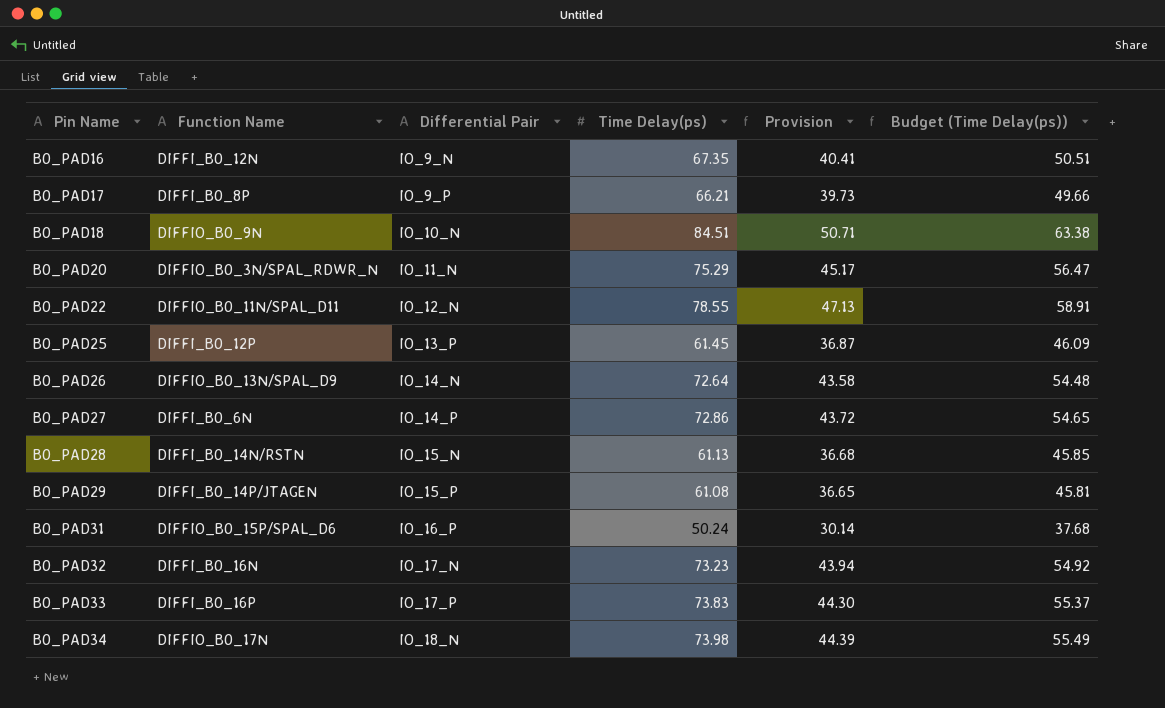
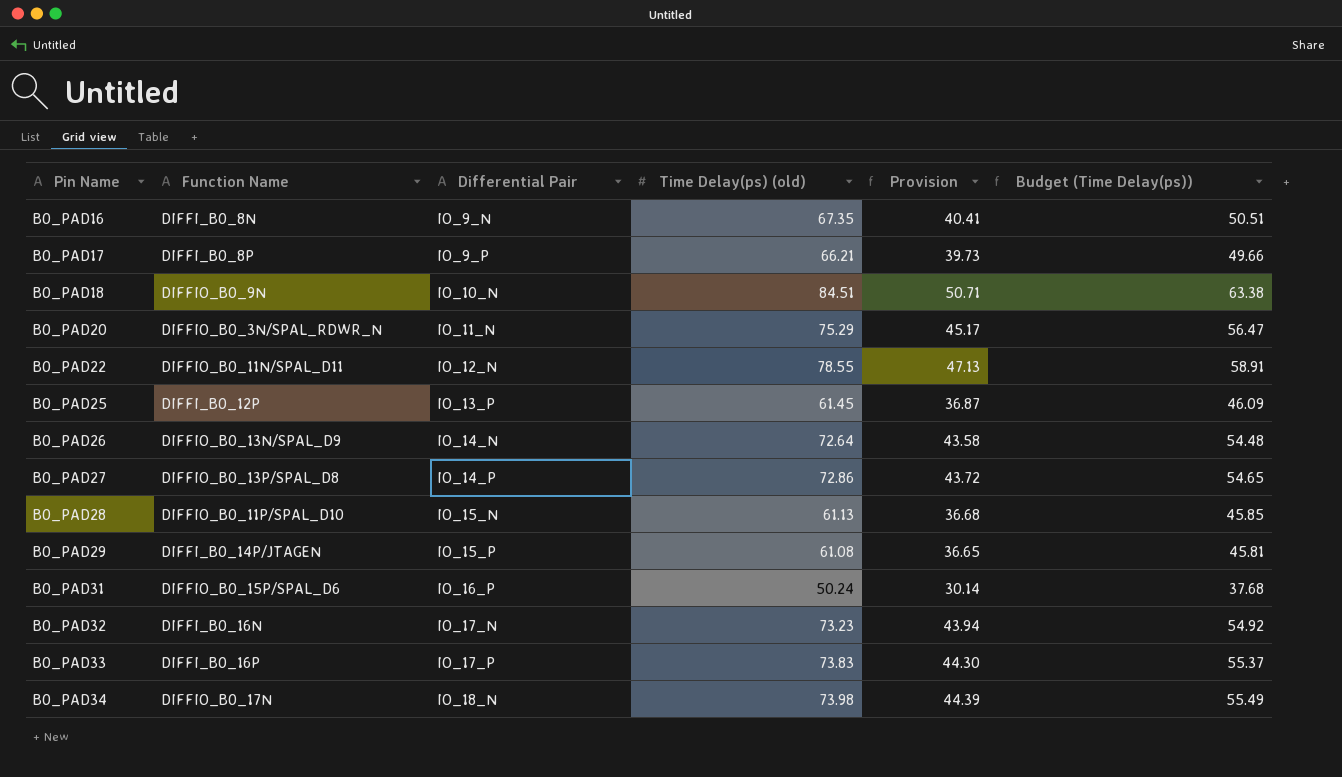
column name: Time Delay(ps) -> Time Delay(ps) (old)
B0_PAD16 | Function Name: DIFFI_B0_12N -> DIFFI_B0_8N
B0_PAD27 | Function Name: DIFFI_B0_6N -> DIFFIO_B0_13P/SPAL_D8
B0_PAD28 | Function Name: DIFFI_B0_14N/RSTN -> DIFFIO_B0_11P/SPAL_D10

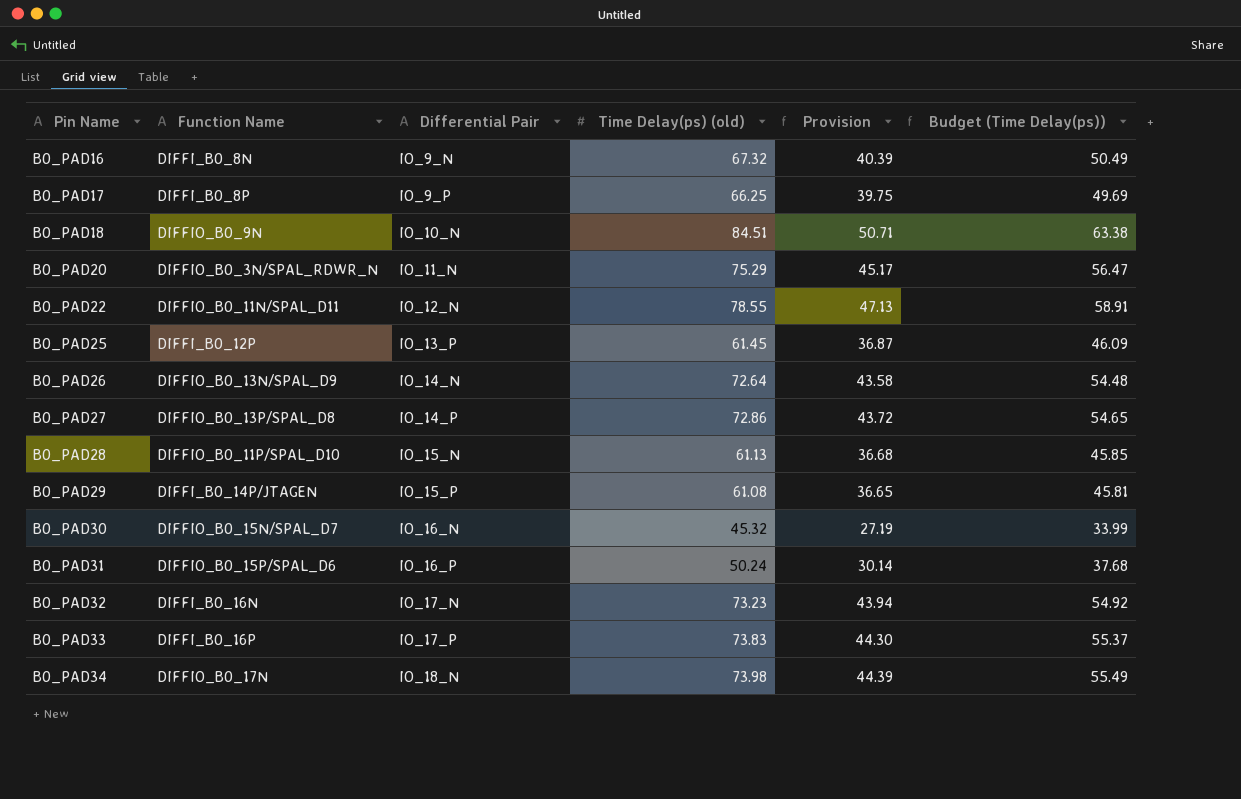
B0_PAD16 | Time Delay(ps) (old): 67.35 -> 67.32
B0_PAD16 | Provision: 40.41 -> 40.39
B0_PAD16 | Budget (Time Delay(ps)): 50.51 -> 50.49
B0_PAD17 | Time Delay(ps) (old): 66.21 -> 66.25
B0_PAD17 | Provision: 39.73 -> 39.75
B0_PAD17 | Budget (Time Delay(ps)): 49.66 -> 49.69
row B0_PAD30: none -> DIFFIO_B0_15N/SPAL_D7 | IO_16_N | 45.32 | 27.19 | 33.99

